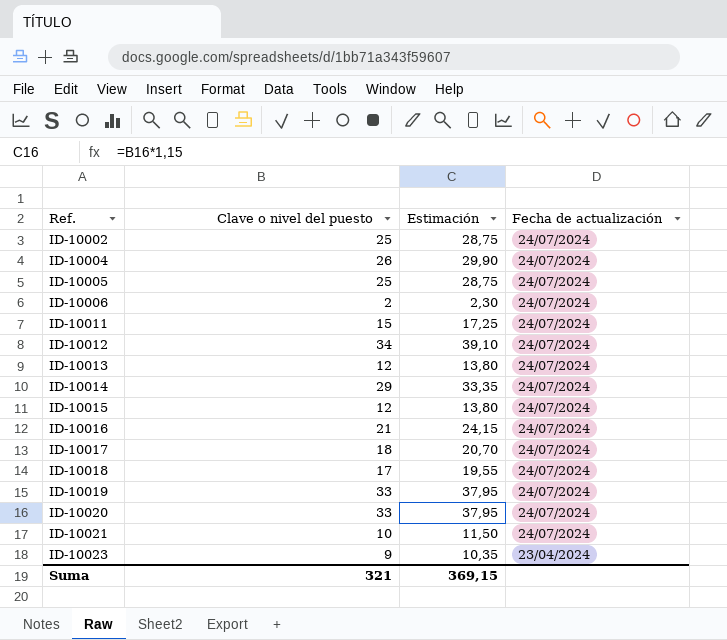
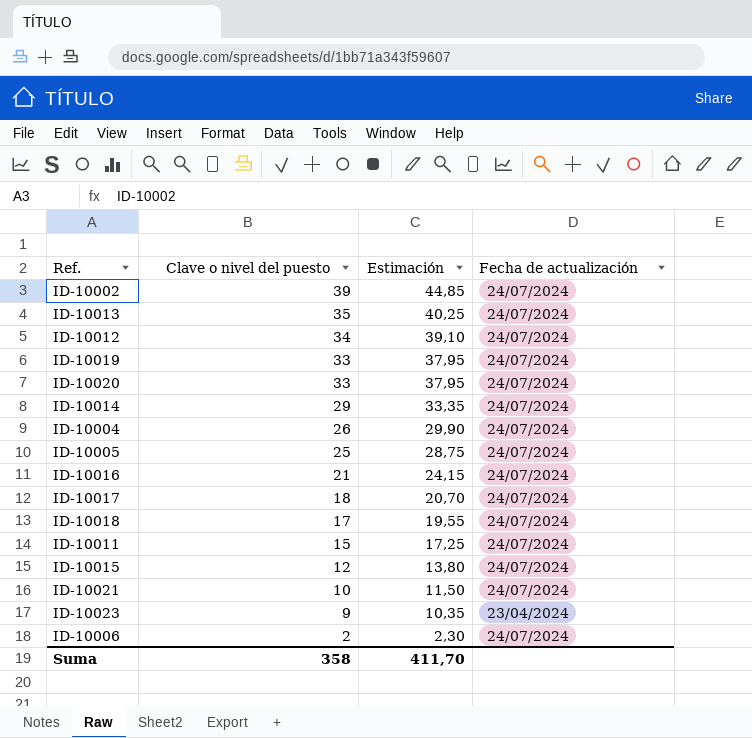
row order: Ref. ascending -> Clave o nivel del puesto descending
ID-10002 | Clave o nivel del puesto: 25 -> 39
ID-10002 | Estimación: 28,75 -> 44,85
ID-10013 | Clave o nivel del puesto: 12 -> 35
ID-10013 | Estimación: 13,80 -> 40,25
Suma | Clave o nivel del puesto: 321 -> 358
Suma | Estimación: 369,15 -> 411,70

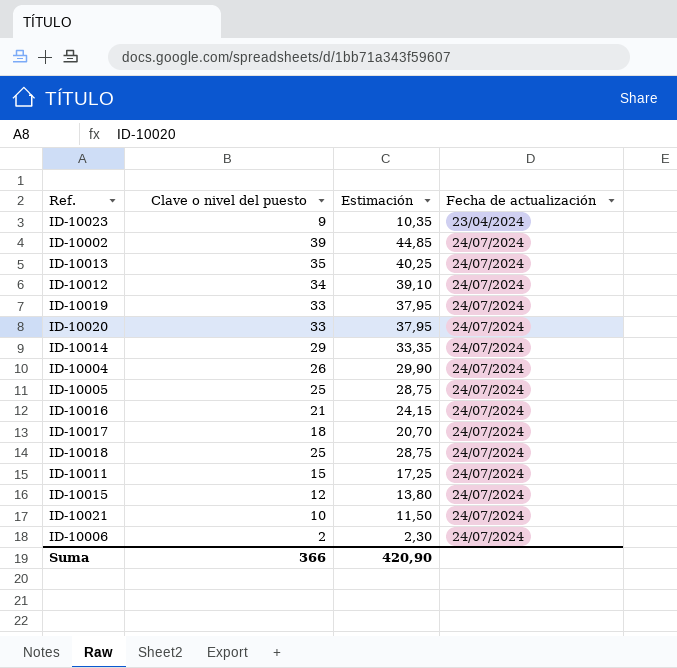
row order: Clave o nivel del puesto descending -> Fecha de actualización ascending
ID-10018 | Clave o nivel del puesto: 17 -> 25
ID-10018 | Estimación: 19,55 -> 28,75
Suma | Clave o nivel del puesto: 358 -> 366
Suma | Estimación: 411,70 -> 420,90

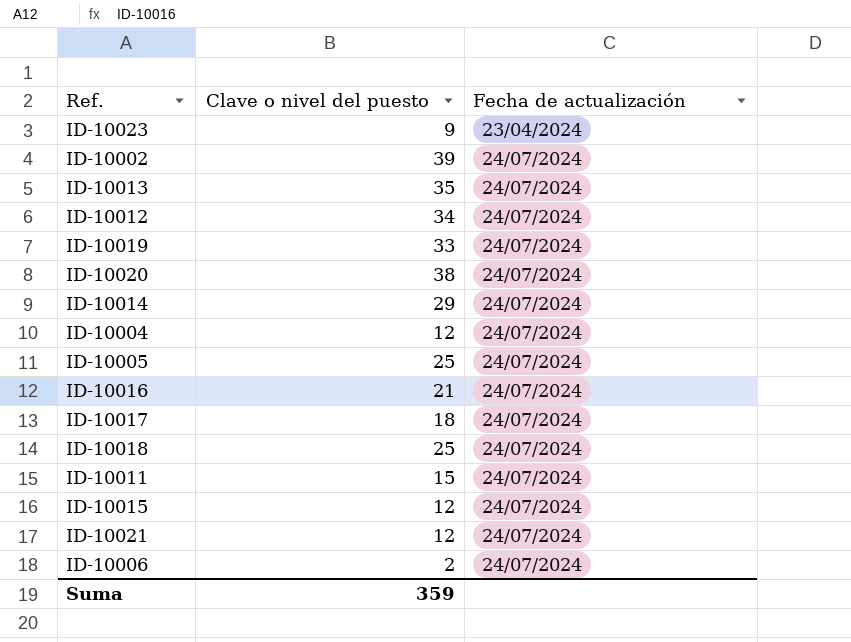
column Estimación | formula: [Clave o nivel del puesto] * 1,15 -> none
ID-10020 | Clave o nivel del puesto: 33 -> 38
ID-10004 | Clave o nivel del puesto: 26 -> 12
ID-10021 | Clave o nivel del puesto: 10 -> 12
Suma | Clave o nivel del puesto: 366 -> 359

